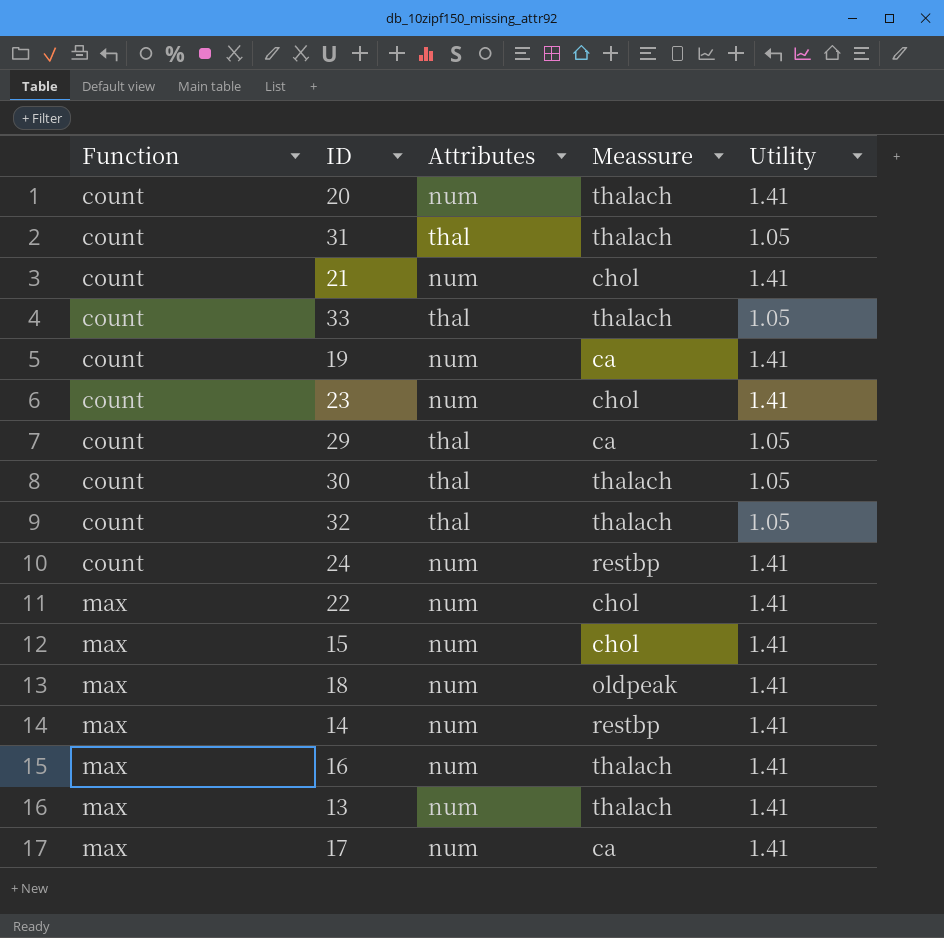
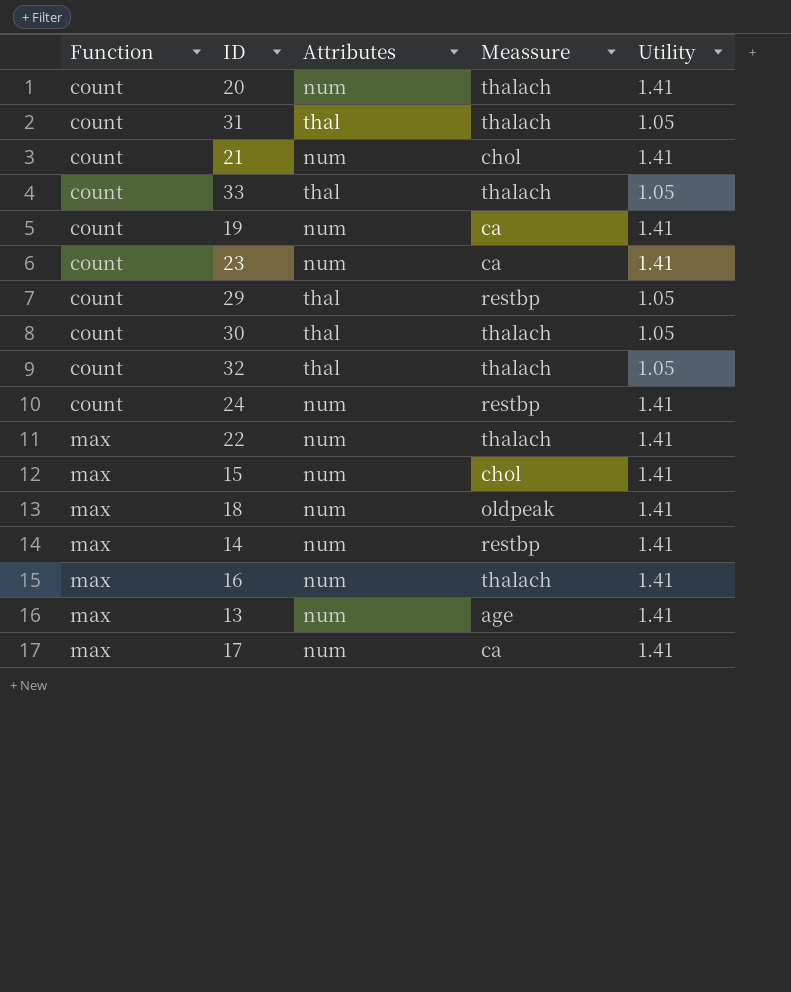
23 | Meassure: chol -> ca
29 | Meassure: ca -> restbp
22 | Meassure: chol -> thalach
13 | Meassure: thalach -> age

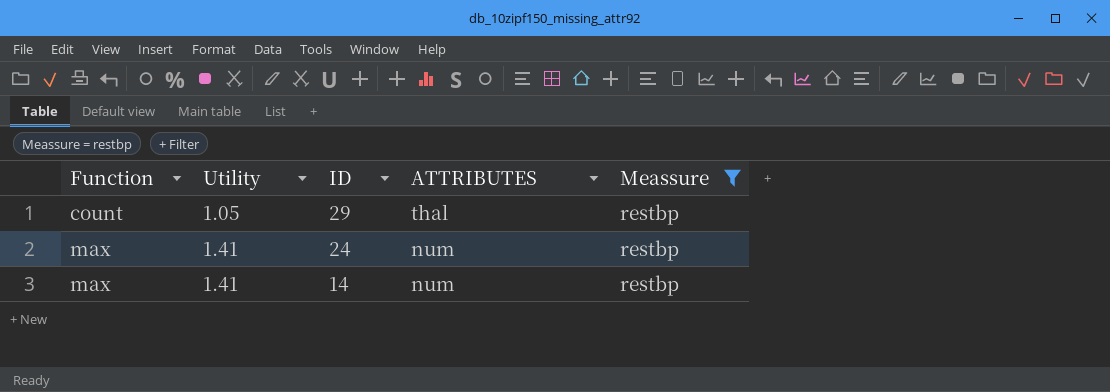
filter: none -> Meassure = restbp
column Utility | position: 5 -> 2
column name: Attributes -> ATTRIBUTES
24 | Function: count -> max

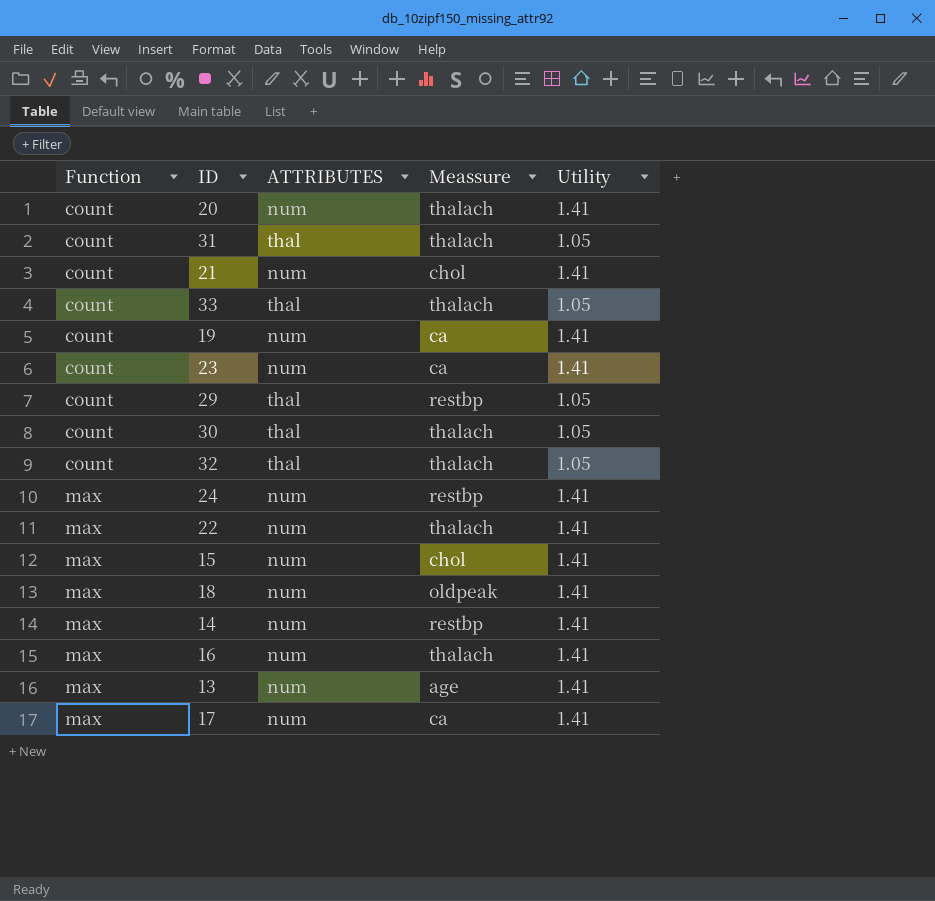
filter: Meassure = restbp -> none
column Utility | position: 2 -> 5

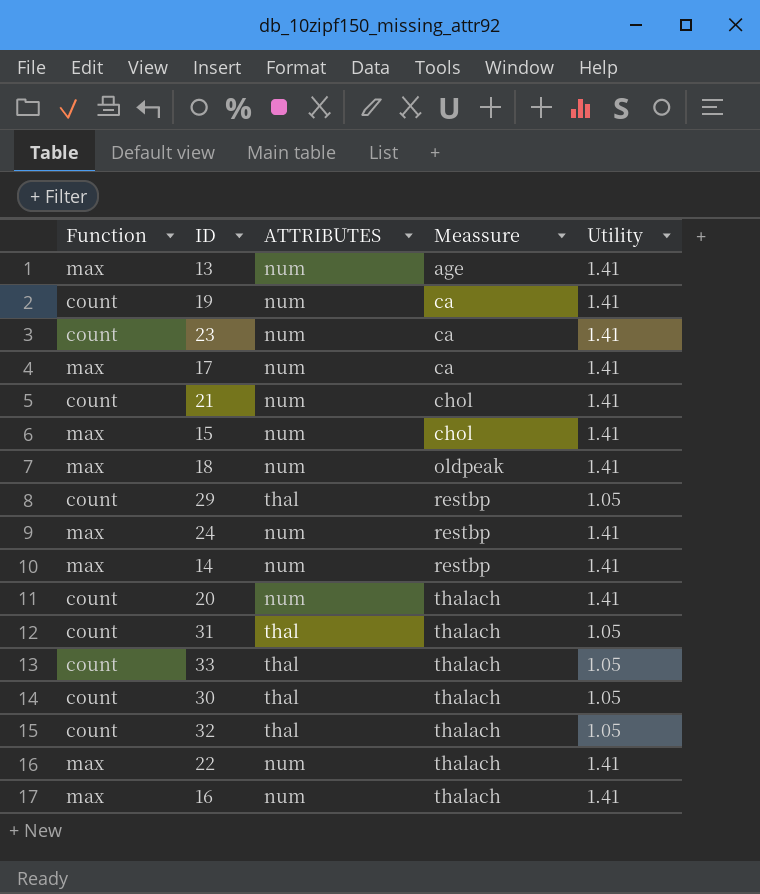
row order: Function ascending -> Meassure ascending

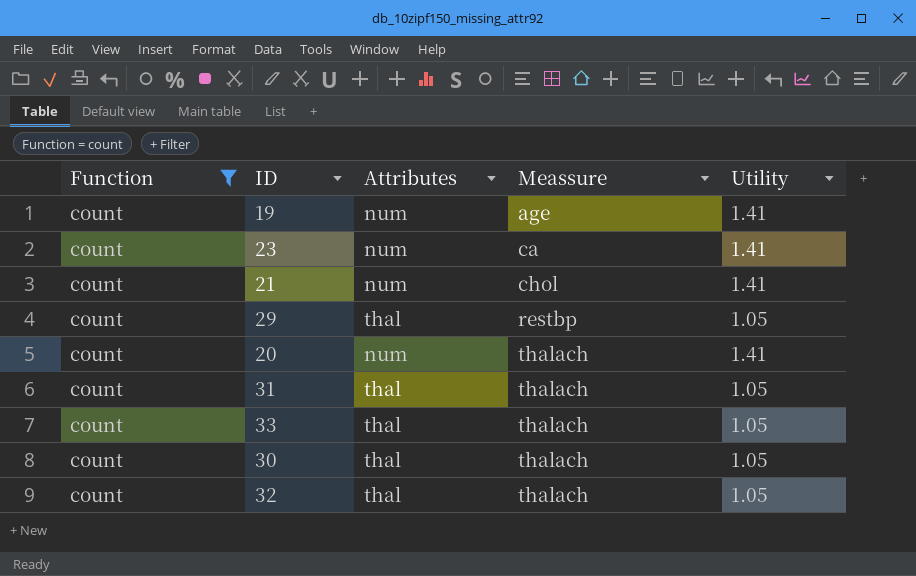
filter: none -> Function = count
column name: ATTRIBUTES -> Attributes
19 | Meassure: ca -> age

